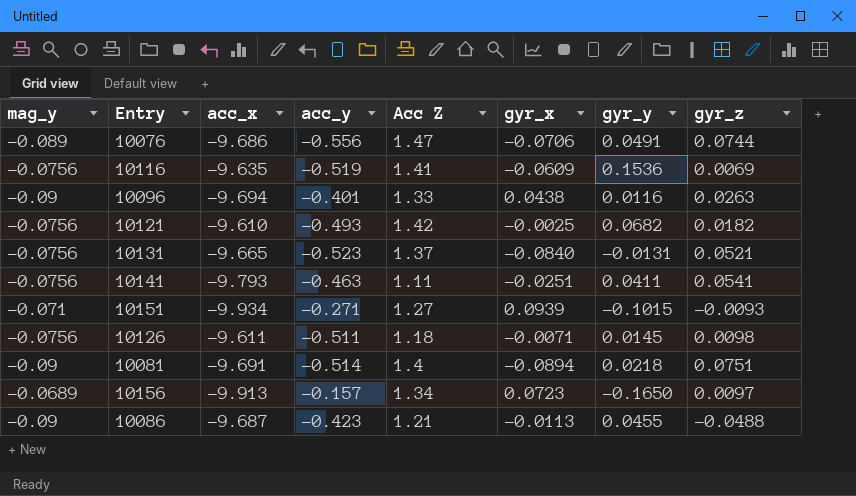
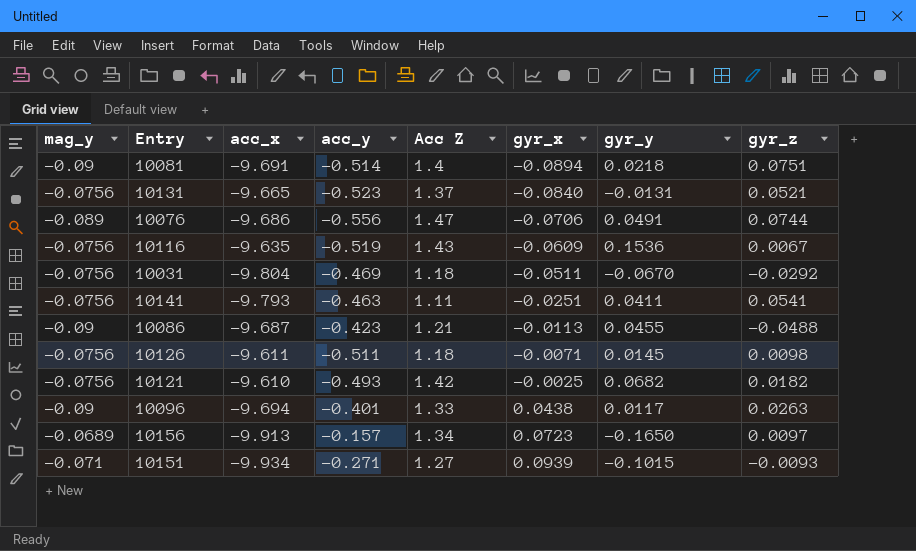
row order: none -> gyr_x ascending
10116 | Acc Z: 1.41 -> 1.43
10116 | gyr_z: 0.0069 -> 0.0067
row 10031: none -> -0.0756 | -9.804 | -0.469 | 1.18 | -0.0511 | -0.0670 | -0.0292
10096 | gyr_y: 0.0116 -> 0.0117

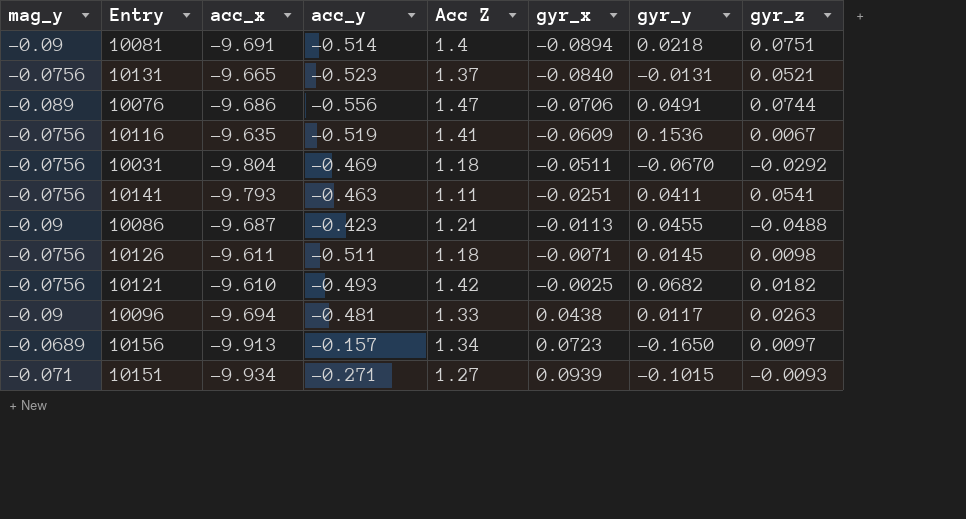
10116 | Acc Z: 1.43 -> 1.41
10096 | acc_y: -0.401 -> -0.481

